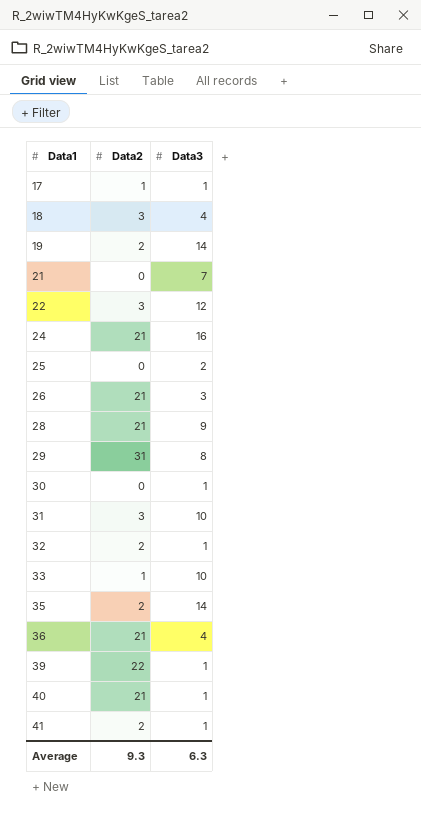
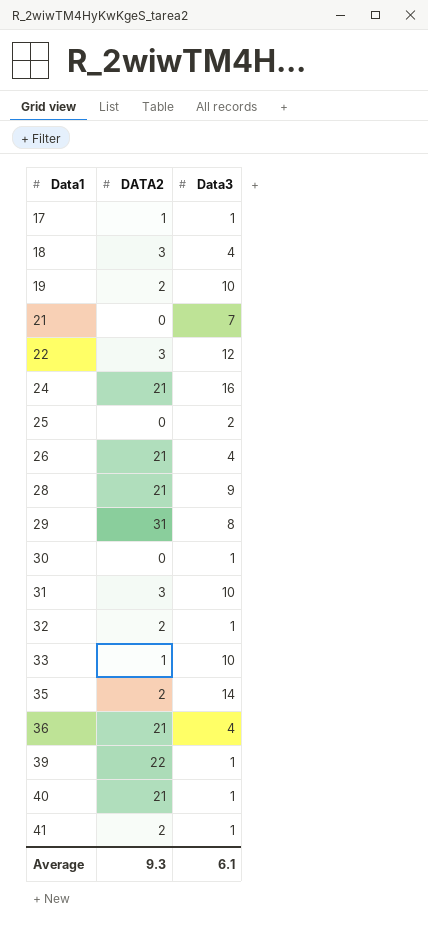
column name: Data2 -> DATA2
19 | Data3: 14 -> 10
26 | Data3: 3 -> 4
Average | Data3: 6.3 -> 6.1

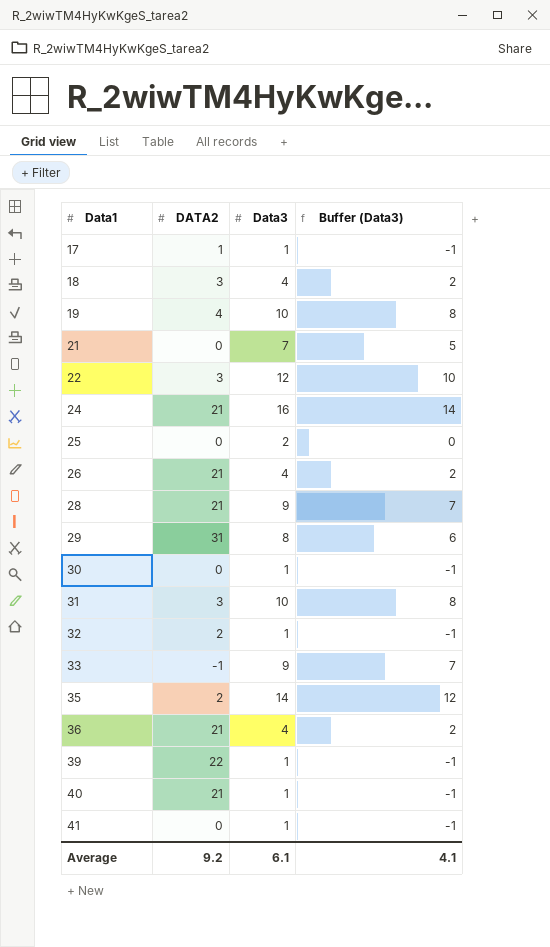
column Buffer (Data3) | formula: none -> [Data3] - 2
19 | DATA2: 2 -> 4
33 | DATA2: 1 -> -1
33 | Data3: 10 -> 9
41 | DATA2: 2 -> 0
Average | DATA2: 9.3 -> 9.2

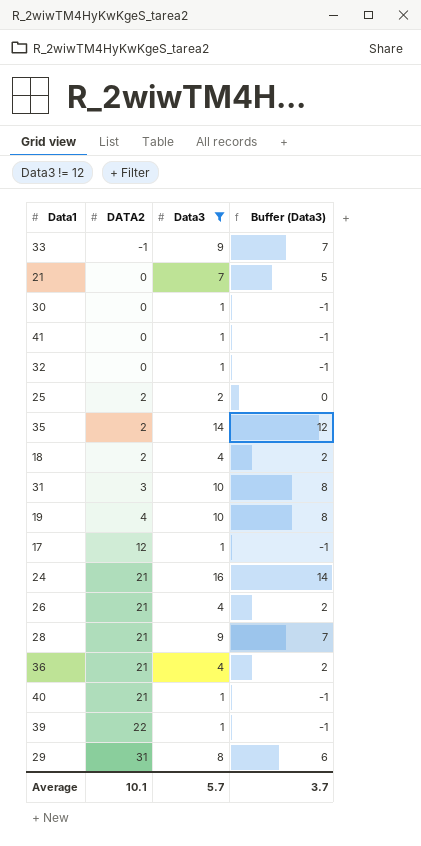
filter: none -> Data3 != 12
row order: Data1 ascending -> DATA2 ascending
32 | DATA2: 2 -> 0
25 | DATA2: 0 -> 2
18 | DATA2: 3 -> 2
17 | DATA2: 1 -> 12
Average | DATA2: 9.2 -> 10.1
Average | Data3: 6.1 -> 5.7
Average | Buffer (Data3): 4.1 -> 3.7

